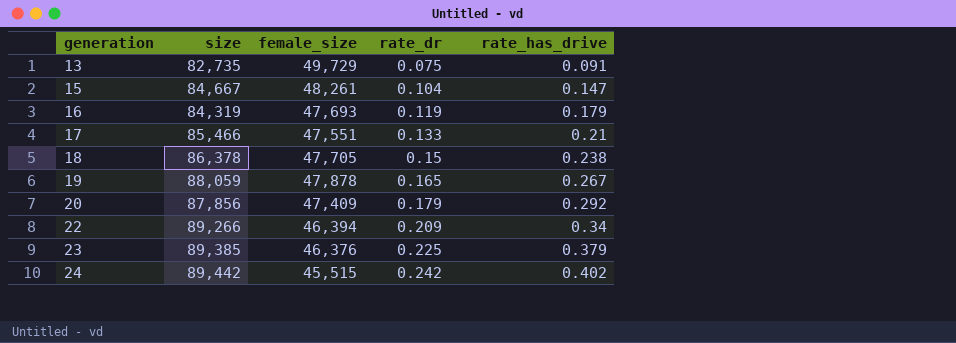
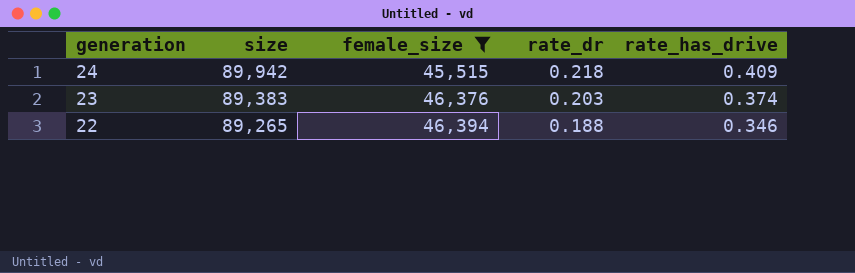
filter: none -> female_size <= 46,394
row order: generation ascending -> generation descending
24 | size: 89,442 -> 89,942
24 | rate_dr: 0.242 -> 0.218
24 | rate_has_drive: 0.402 -> 0.409
23 | size: 89,385 -> 89,383
23 | rate_dr: 0.225 -> 0.203
23 | rate_has_drive: 0.379 -> 0.374
22 | size: 89,266 -> 89,265
22 | rate_dr: 0.209 -> 0.188
22 | rate_has_drive: 0.34 -> 0.346

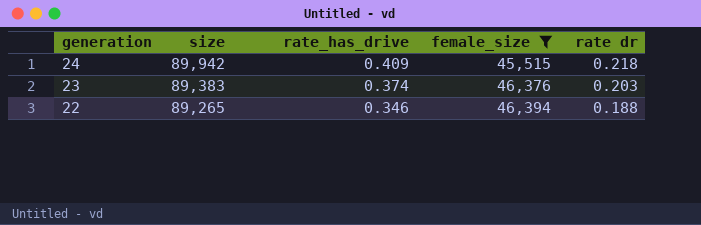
column rate_has_drive | position: 5 -> 3
column name: rate_dr -> rate dr

